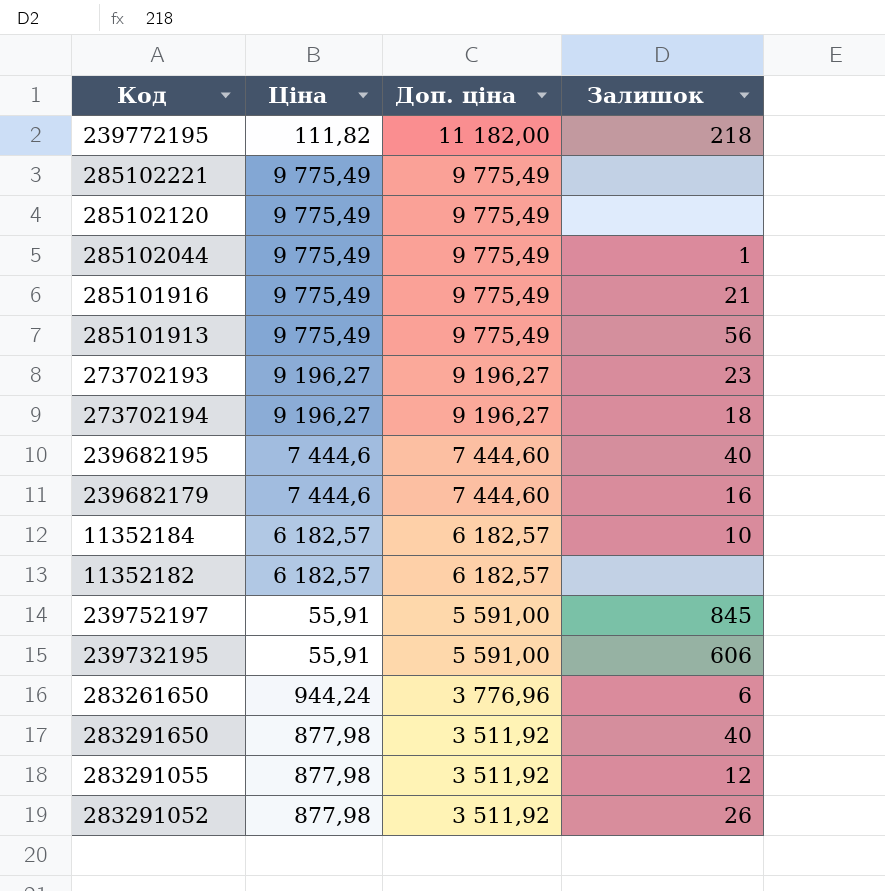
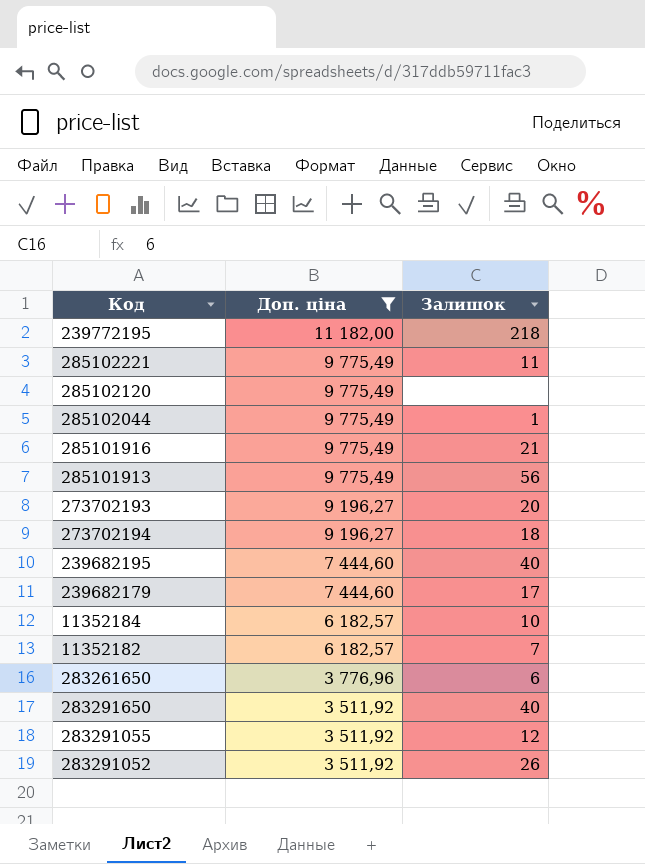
filter: none -> Доп. ціна != 5 591,00
column Ціна | position: 2 -> none
285102221 | Залишок: none -> 11
273702193 | Залишок: 23 -> 20
239682179 | Залишок: 16 -> 17
11352182 | Залишок: none -> 7

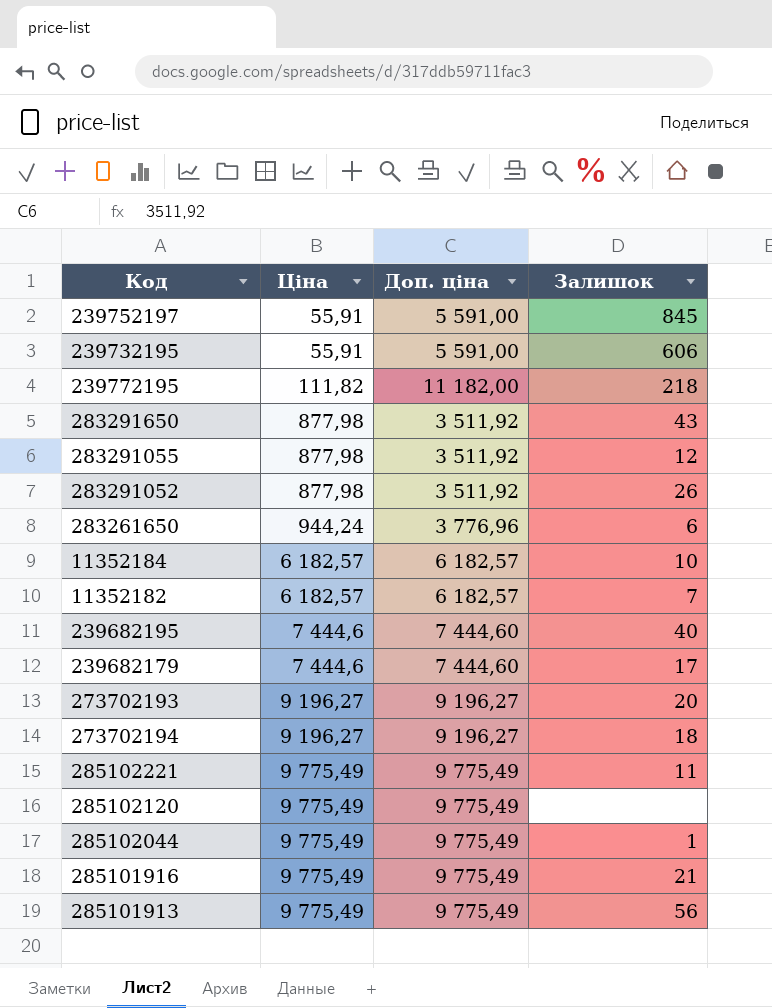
filter: Доп. ціна != 5 591,00 -> none
row order: Доп. ціна descending -> Ціна ascending
column Ціна | position: none -> 2
283291650 | Залишок: 40 -> 43

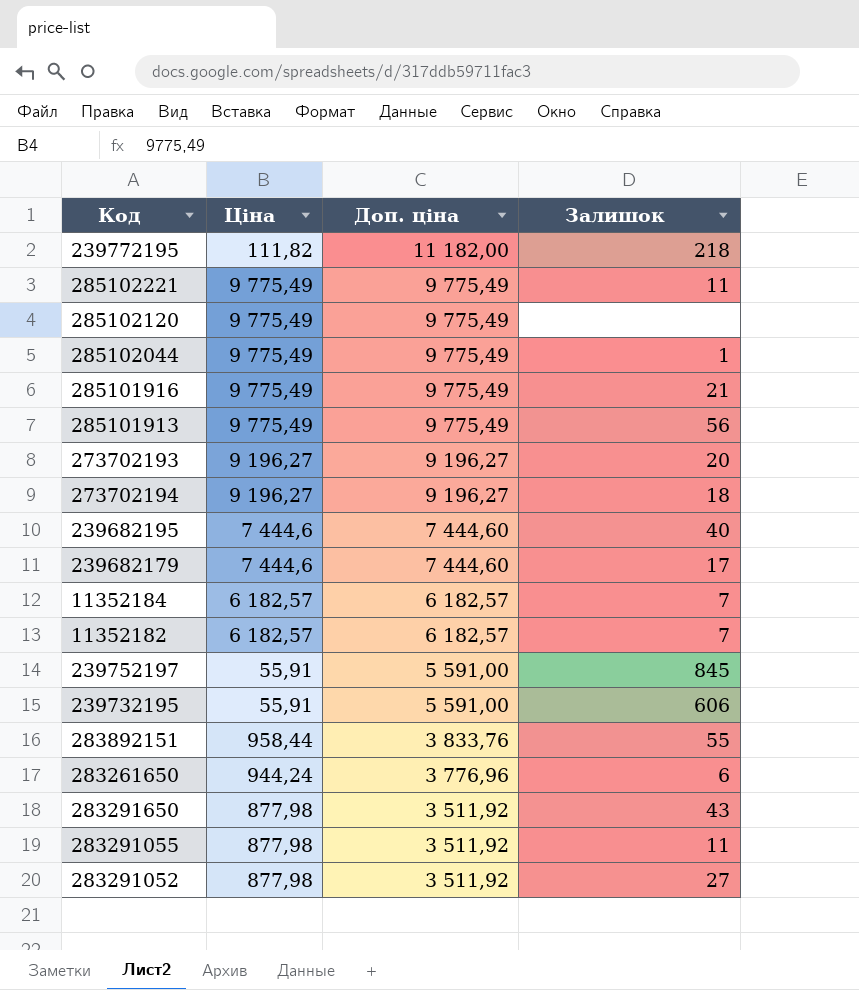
row order: Ціна ascending -> Доп. ціна descending
11352184 | Залишок: 10 -> 7
row 283892151: none -> 958,44 | 3 833,76 | 55
283291055 | Залишок: 12 -> 11
283291052 | Залишок: 26 -> 27

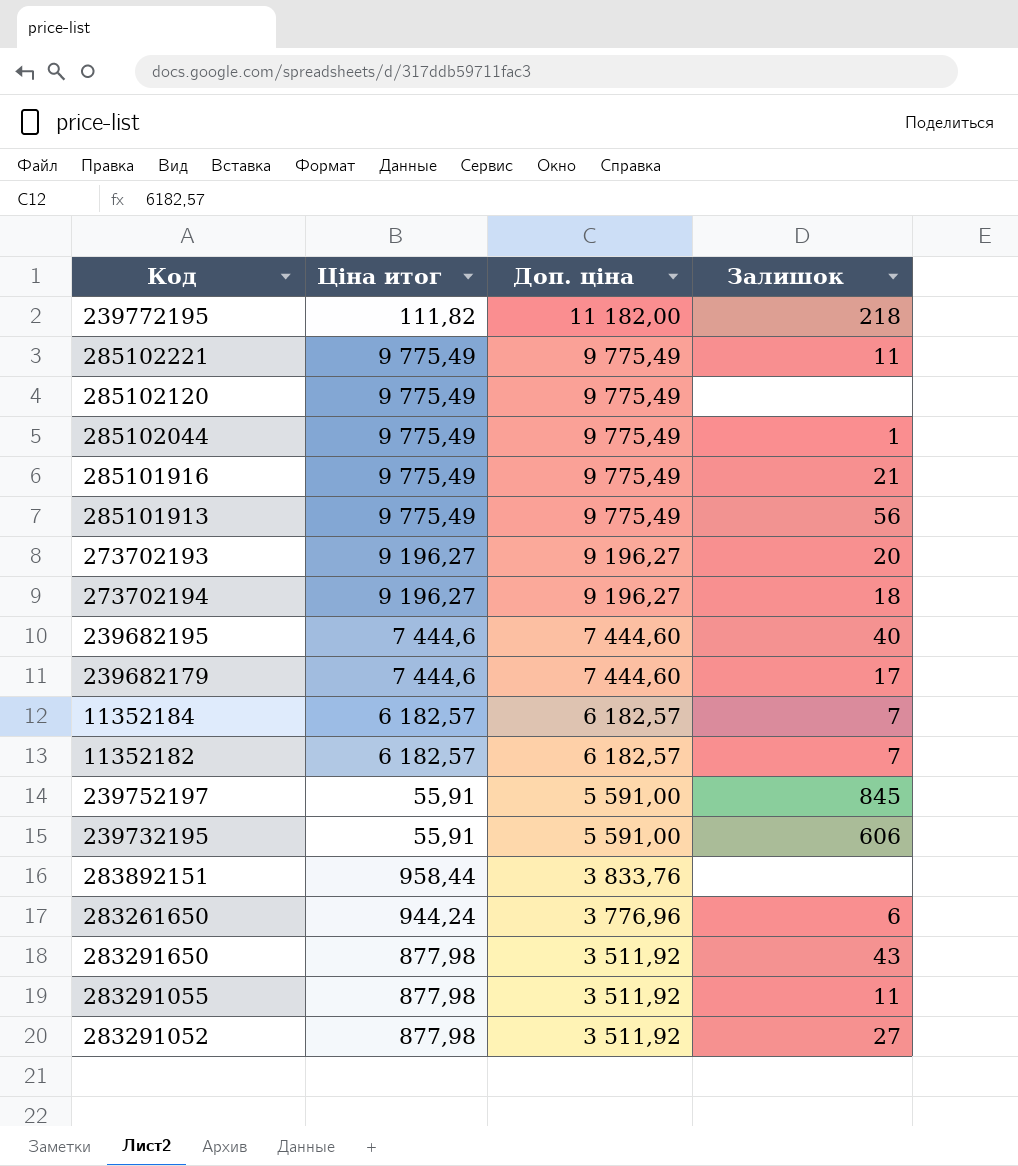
column name: Ціна -> Ціна итог
283892151 | Залишок: 55 -> none

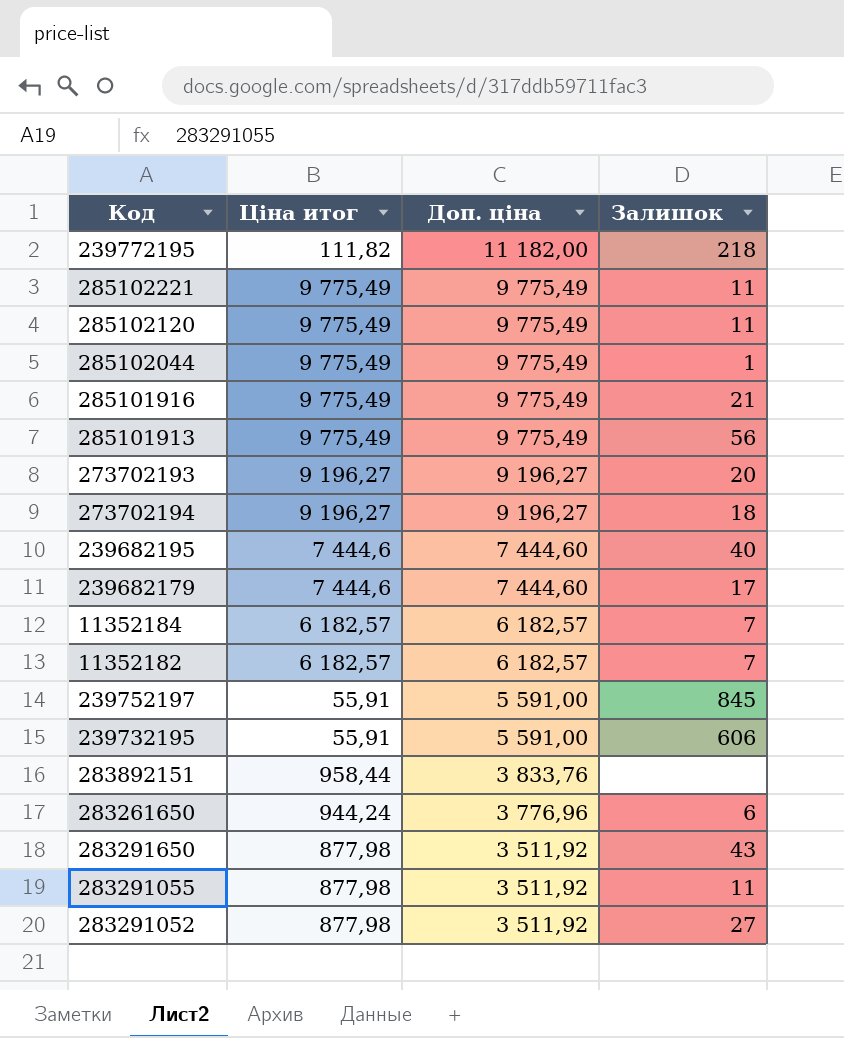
285102120 | Залишок: none -> 11

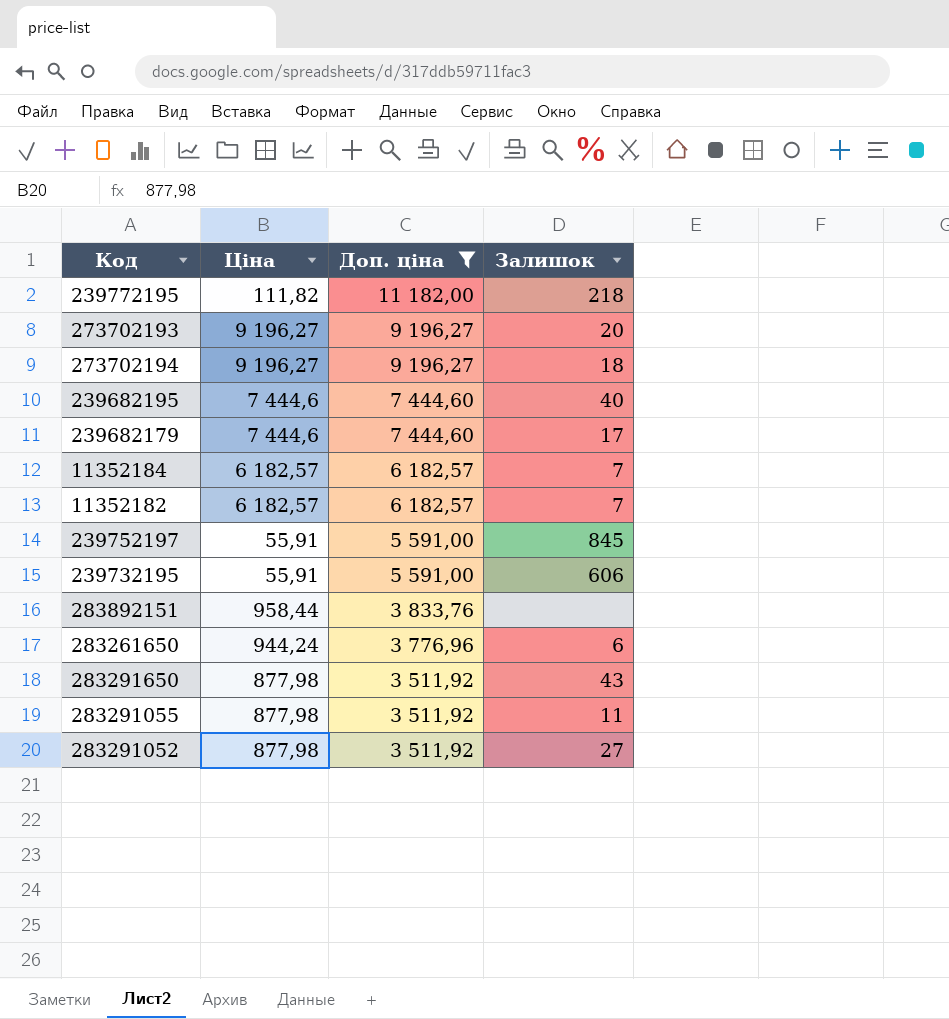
filter: none -> Доп. ціна != 9 775,49
column name: Ціна итог -> Ціна

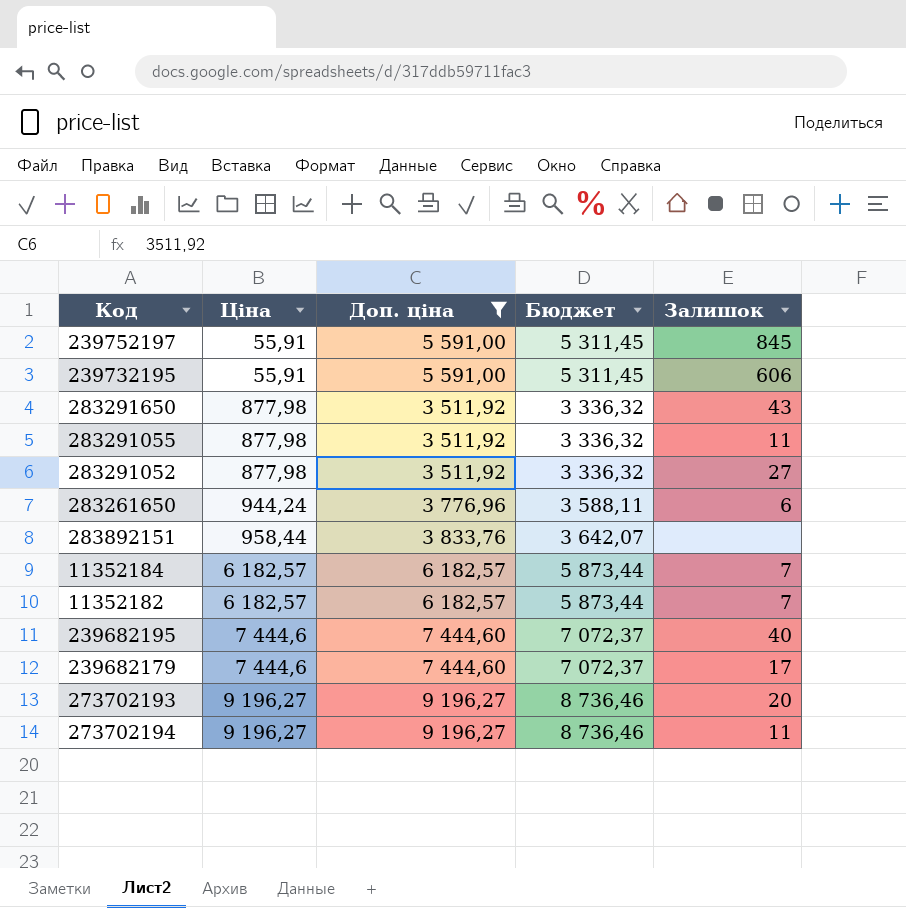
row order: Доп. ціна descending -> Ціна ascending
column Бюджет | formula: none -> [Доп. ціна] * 0,95
row 239772195: 111,82 | 11 182,00 | 218 -> none
273702194 | Залишок: 18 -> 11

